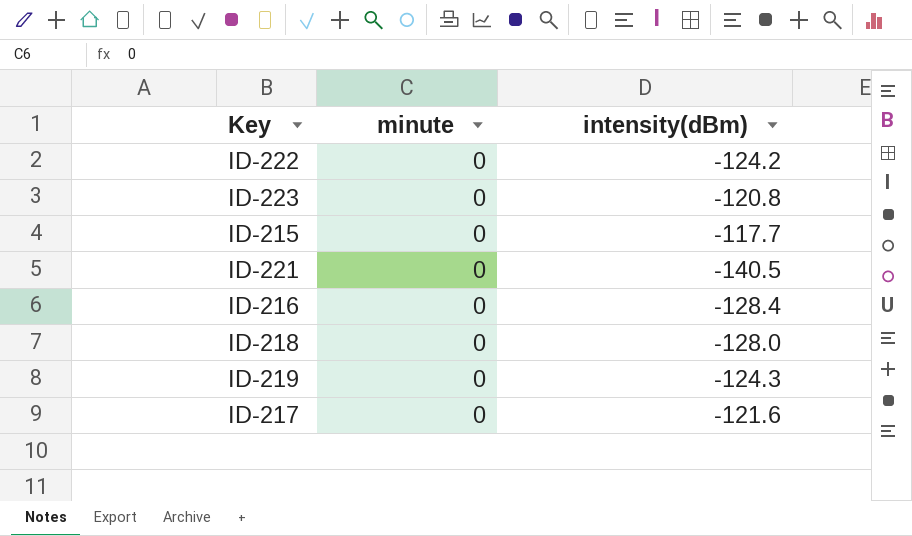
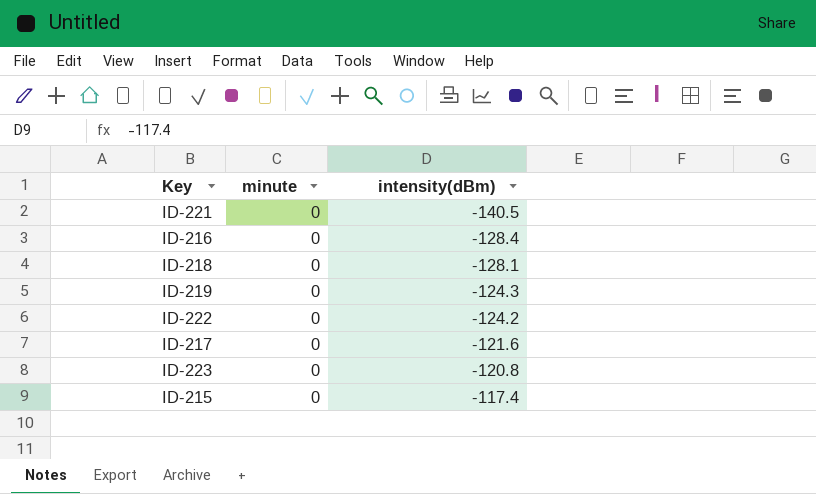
row order: none -> intensity(dBm) ascending
ID-218 | intensity(dBm): -128.0 -> -128.1
ID-215 | intensity(dBm): -117.7 -> -117.4

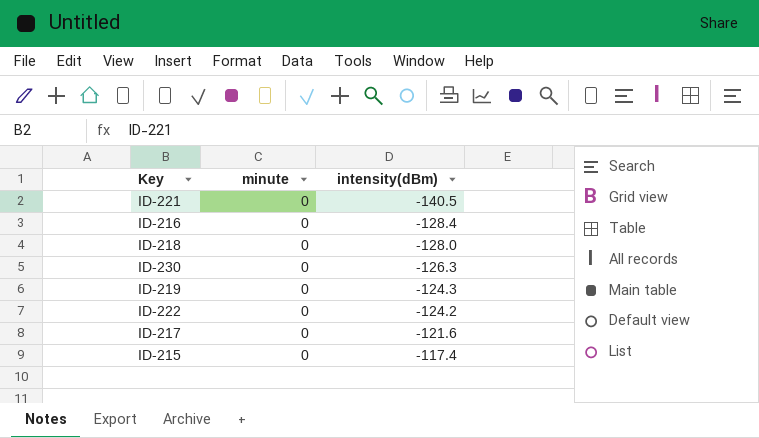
row ID-223: 0 | -120.8 -> none
ID-218 | intensity(dBm): -128.1 -> -128.0
row ID-230: none -> 0 | -126.3

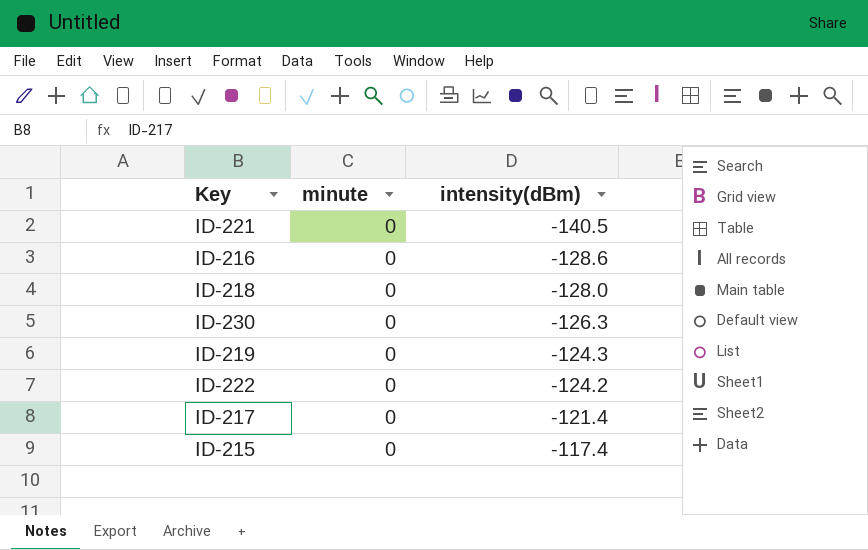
ID-216 | intensity(dBm): -128.4 -> -128.6
ID-217 | intensity(dBm): -121.6 -> -121.4

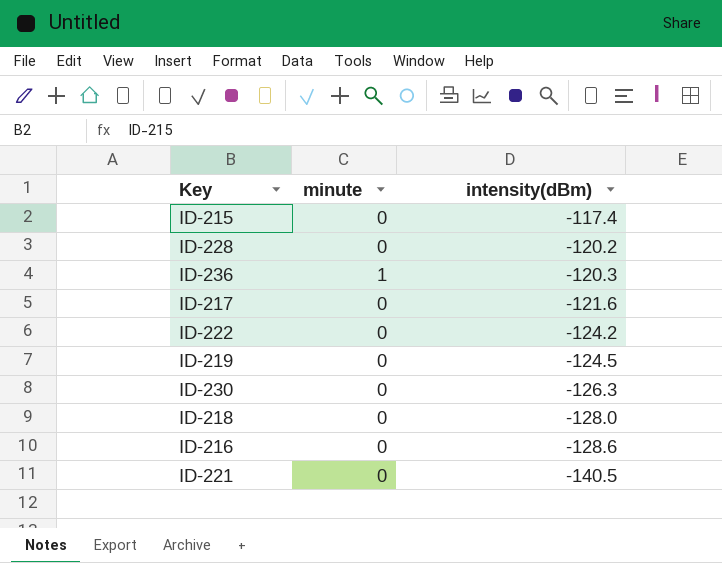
row order: intensity(dBm) ascending -> intensity(dBm) descending
row ID-228: none -> 0 | -120.2
row ID-236: none -> 1 | -120.3
ID-217 | intensity(dBm): -121.4 -> -121.6
ID-219 | intensity(dBm): -124.3 -> -124.5

